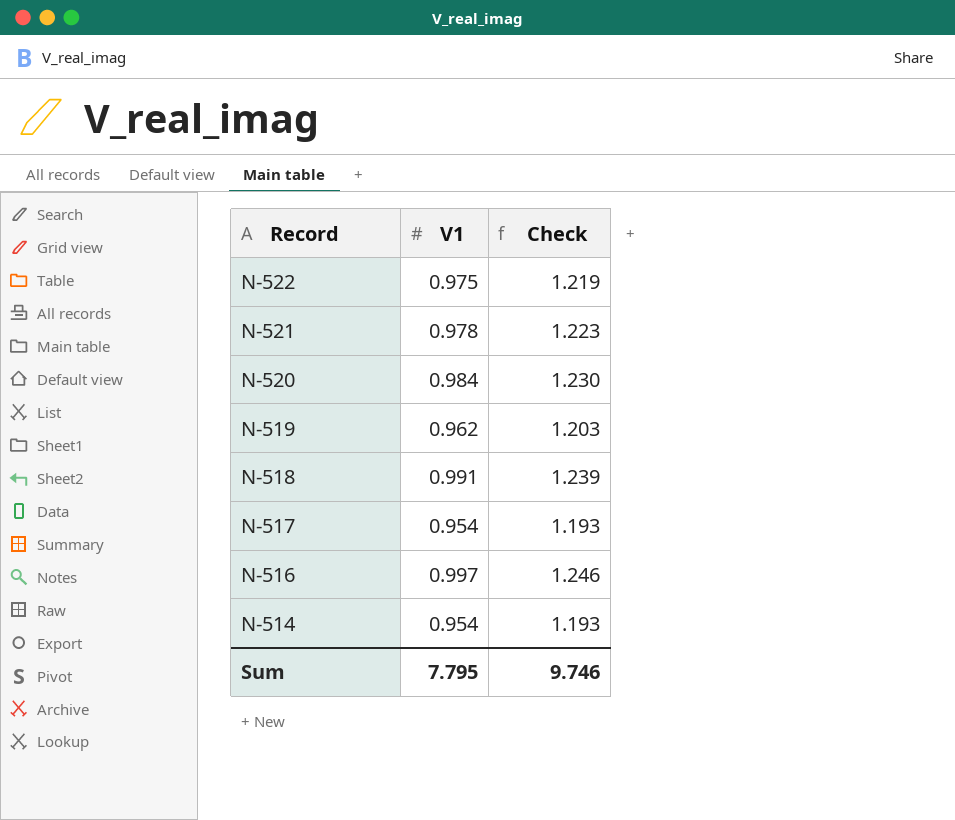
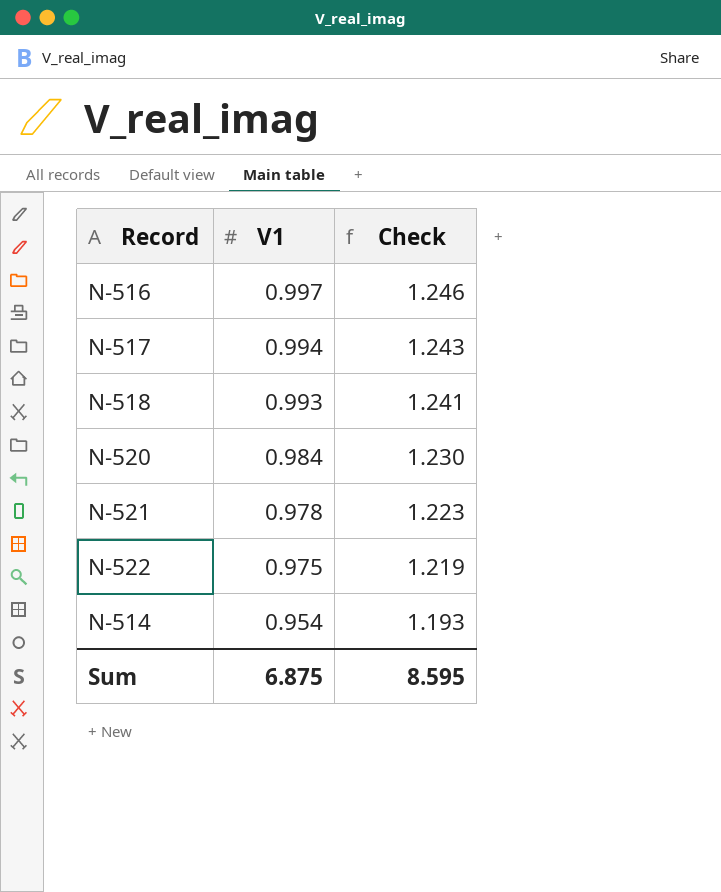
row order: Record descending -> V1 descending
row N-519: 0.962 | 1.203 -> none
N-517 | V1: 0.954 -> 0.994
N-517 | Check: 1.193 -> 1.243
N-518 | V1: 0.991 -> 0.993
N-518 | Check: 1.239 -> 1.241
Sum | V1: 7.795 -> 6.875
Sum | Check: 9.746 -> 8.595

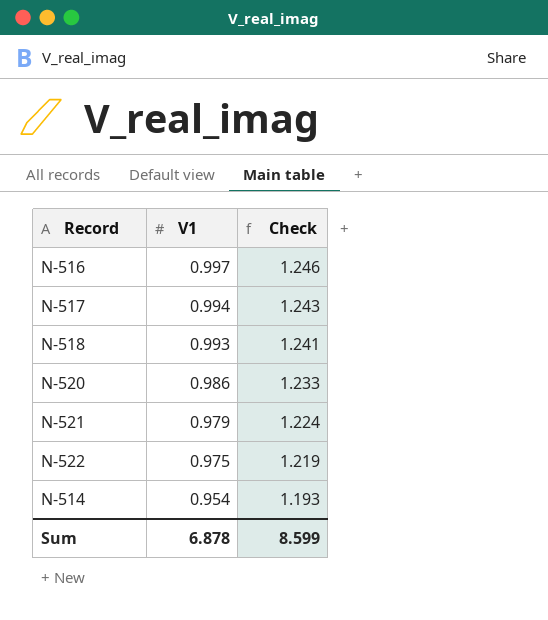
N-520 | V1: 0.984 -> 0.986
N-520 | Check: 1.230 -> 1.233
N-521 | V1: 0.978 -> 0.979
N-521 | Check: 1.223 -> 1.224
Sum | V1: 6.875 -> 6.878
Sum | Check: 8.595 -> 8.599

